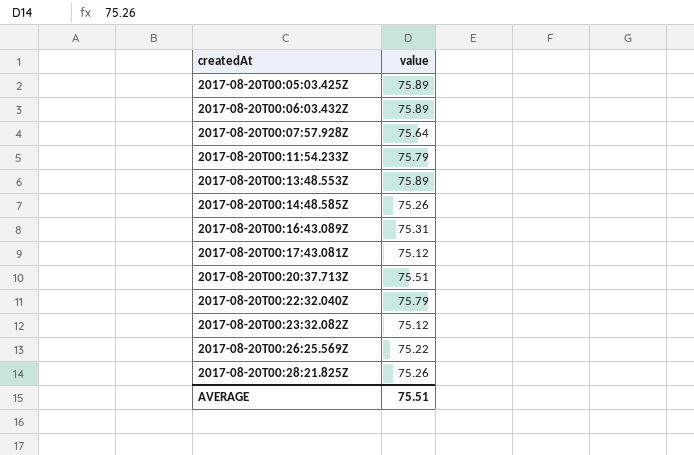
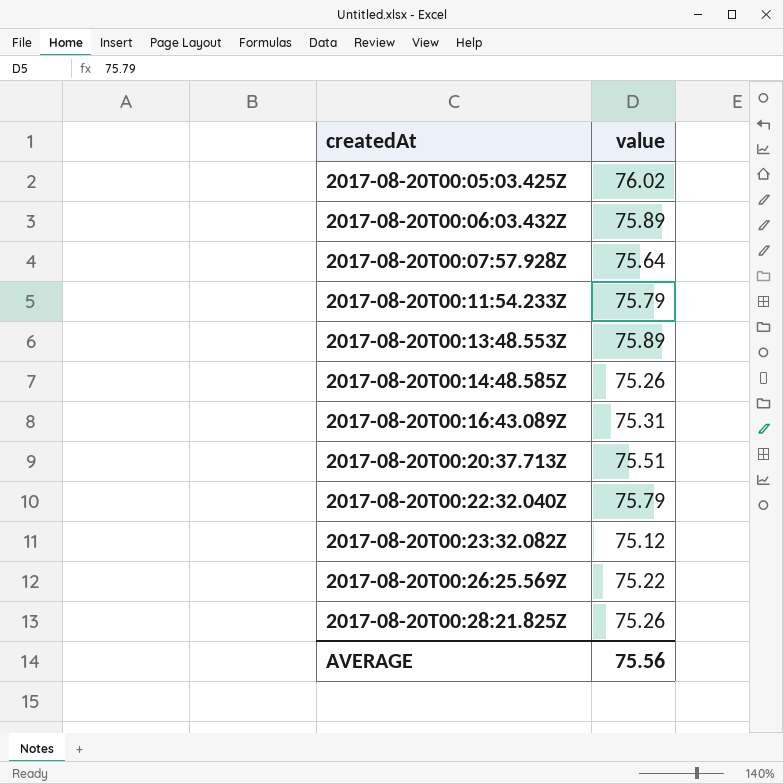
row 2017-08-20T00:17:43.081Z: 75.12 -> none
2017-08-20T00:05:03.425Z | value: 75.89 -> 76.02
AVERAGE | value: 75.51 -> 75.56

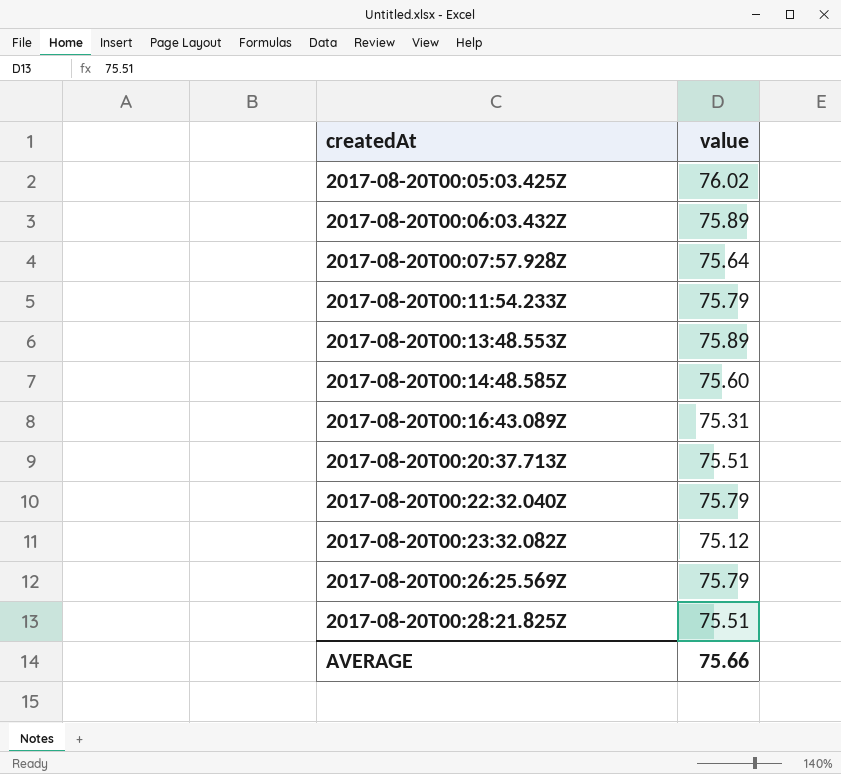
2017-08-20T00:14:48.585Z | value: 75.26 -> 75.60
2017-08-20T00:26:25.569Z | value: 75.22 -> 75.79
2017-08-20T00:28:21.825Z | value: 75.26 -> 75.51
AVERAGE | value: 75.56 -> 75.66

